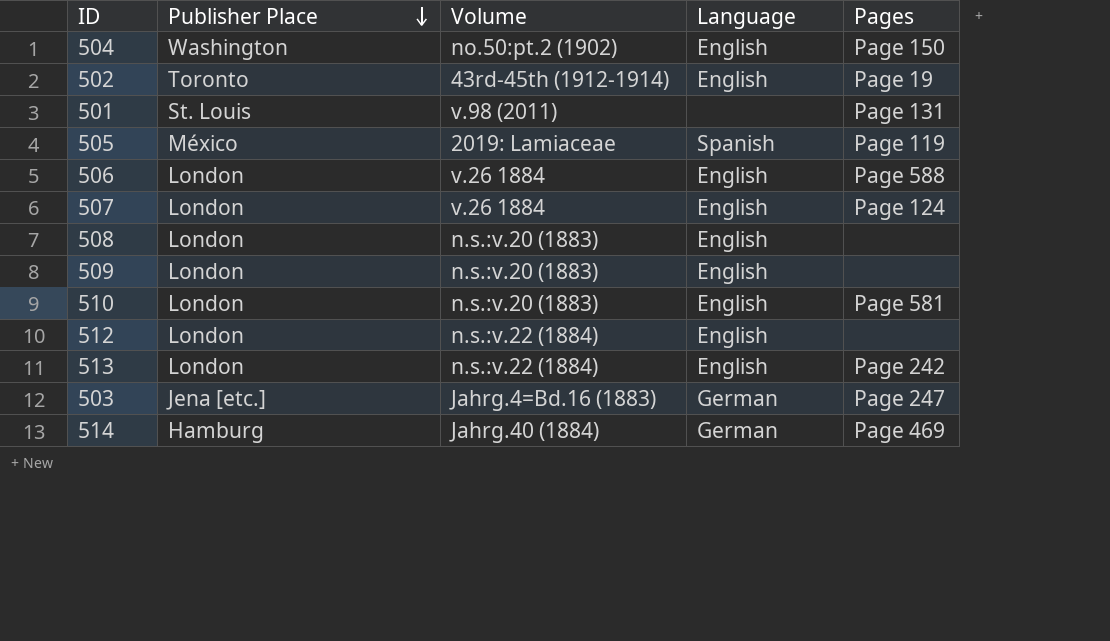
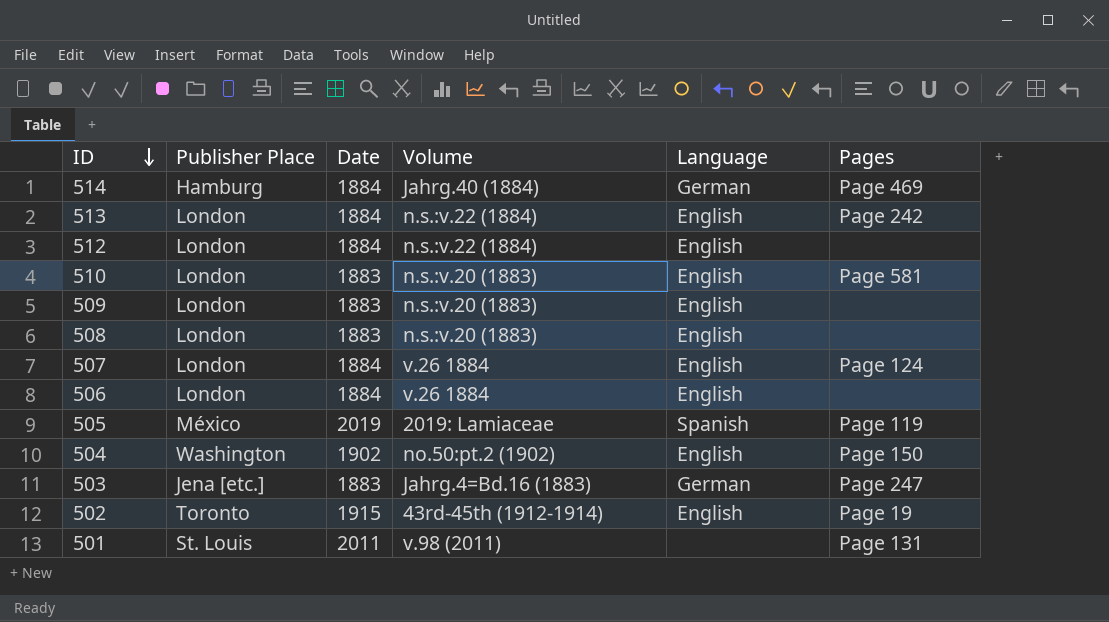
row order: Publisher Place descending -> ID descending
column Date | position: none -> 3
506 | Pages: Page 588 -> none

